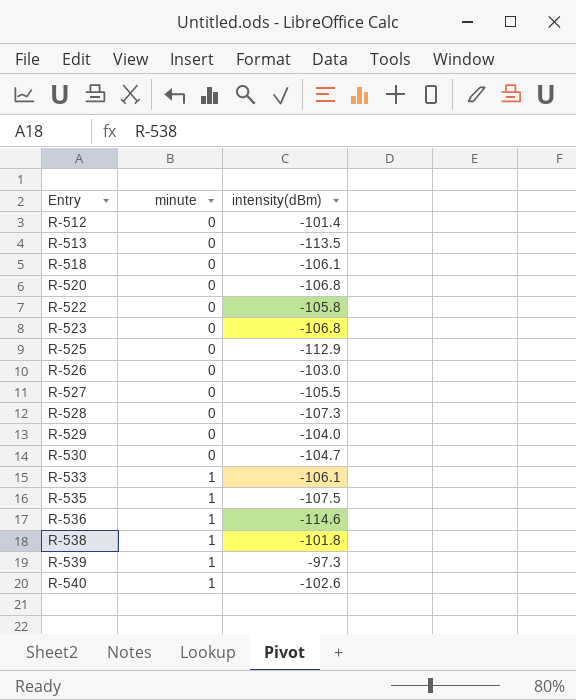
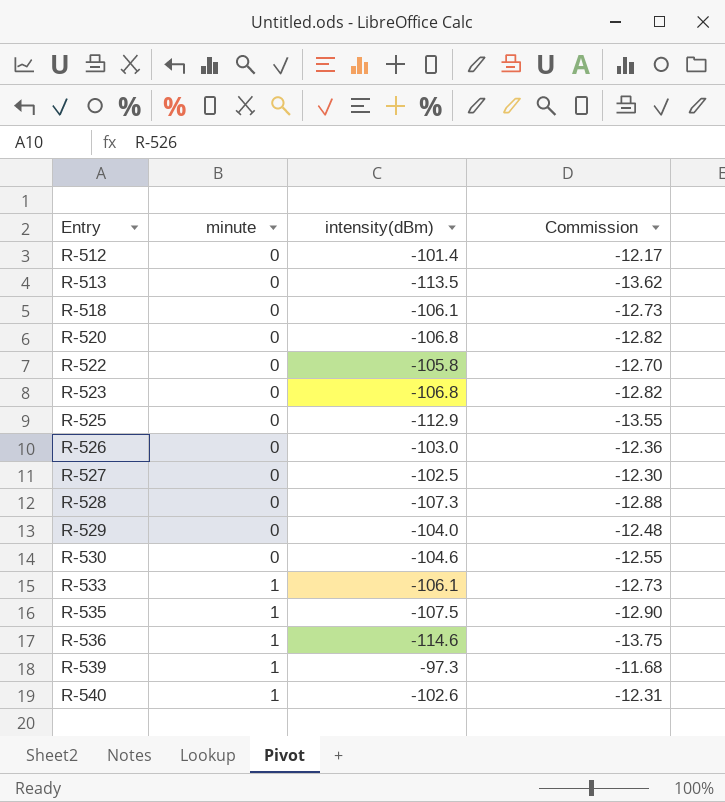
column Commission | formula: none -> [intensity(dBm)] * 0.12
row R-538: 1 | -101.8 -> none
R-527 | intensity(dBm): -105.5 -> -102.5
R-530 | intensity(dBm): -104.7 -> -104.6

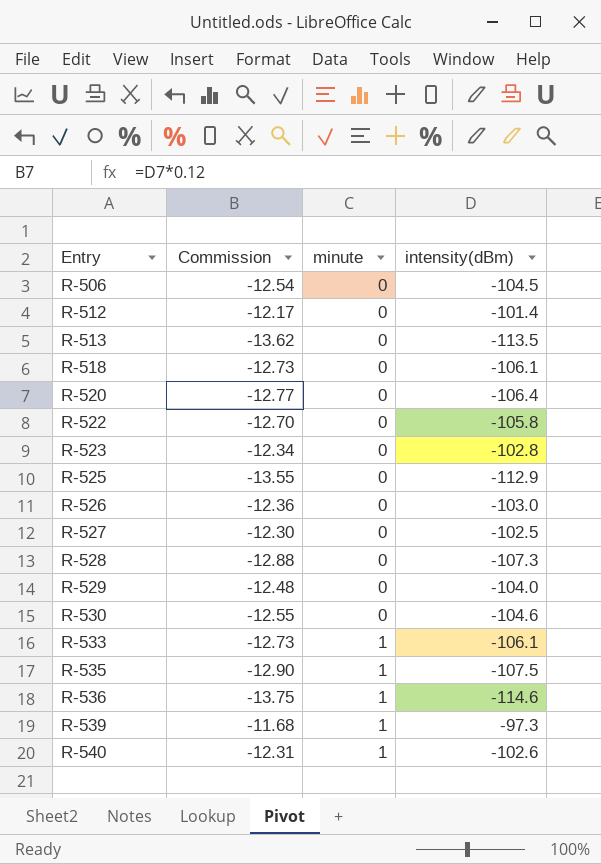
column Commission | position: 4 -> 2
row R-506: none -> -12.54 | 0 | -104.5
R-520 | Commission: -12.82 -> -12.77
R-520 | intensity(dBm): -106.8 -> -106.4
R-523 | Commission: -12.82 -> -12.34
R-523 | intensity(dBm): -106.8 -> -102.8

